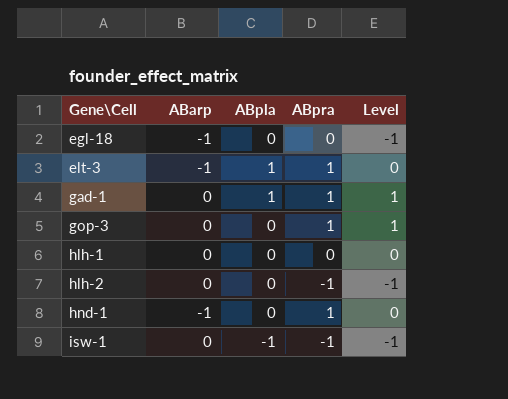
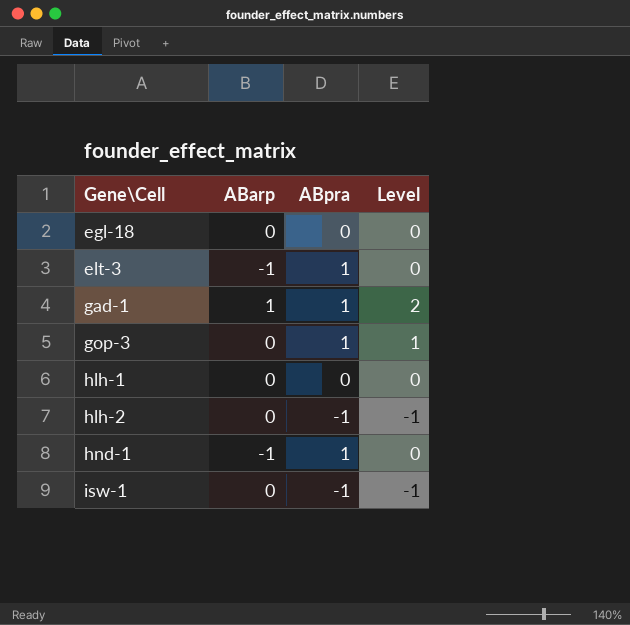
column ABpla | position: 3 -> none
egl-18 | ABarp: -1 -> 0
egl-18 | Level: -1 -> 0
gad-1 | ABarp: 0 -> 1
gad-1 | Level: 1 -> 2

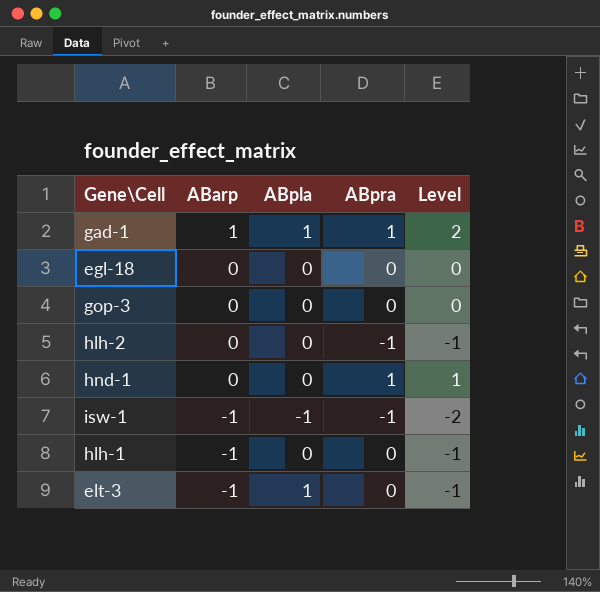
row order: Gene\Cell ascending -> ABarp descending
column ABpla | position: none -> 3
gop-3 | ABpra: 1 -> 0
gop-3 | Level: 1 -> 0
hnd-1 | ABarp: -1 -> 0
hnd-1 | Level: 0 -> 1
isw-1 | ABarp: 0 -> -1
isw-1 | Level: -1 -> -2
hlh-1 | ABarp: 0 -> -1
hlh-1 | Level: 0 -> -1
elt-3 | ABpra: 1 -> 0
elt-3 | Level: 0 -> -1

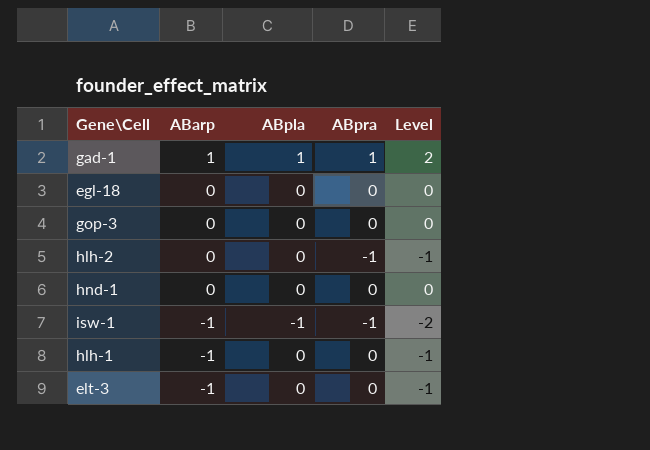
hnd-1 | ABpra: 1 -> 0
hnd-1 | Level: 1 -> 0
elt-3 | ABpla: 1 -> 0

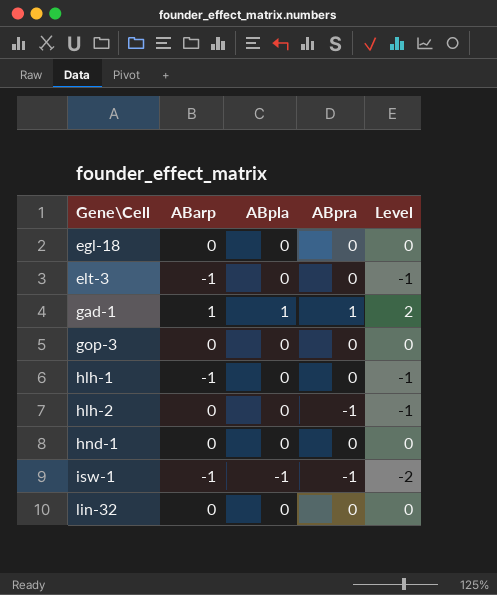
row order: ABarp descending -> Gene\Cell ascending
row lin-32: none -> 0 | 0 | 0 | 0

